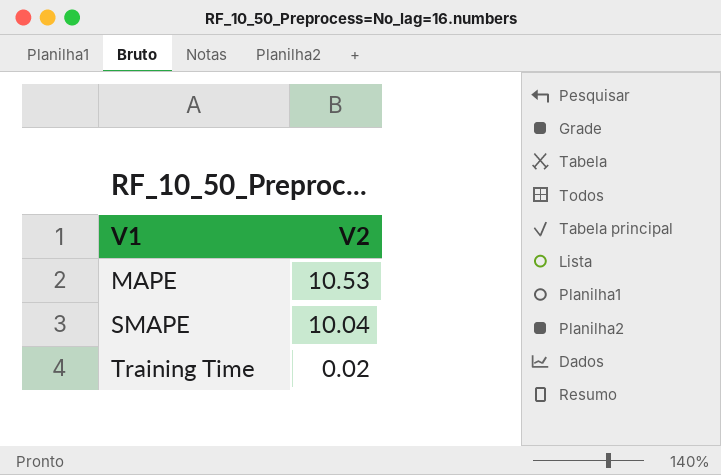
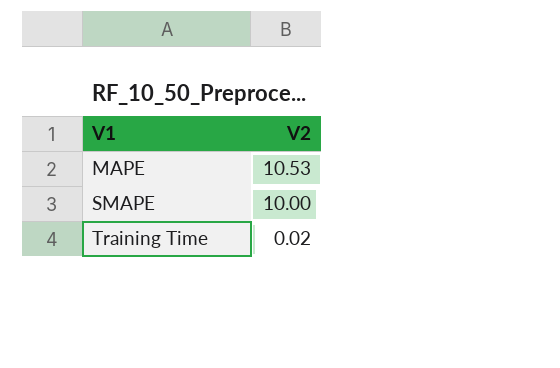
SMAPE | V2: 10.04 -> 10.00

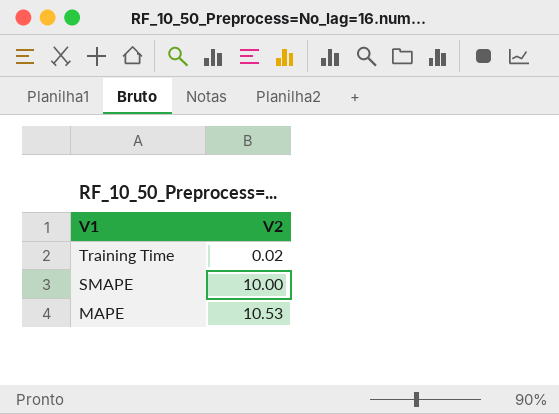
row order: V1 ascending -> V1 descending

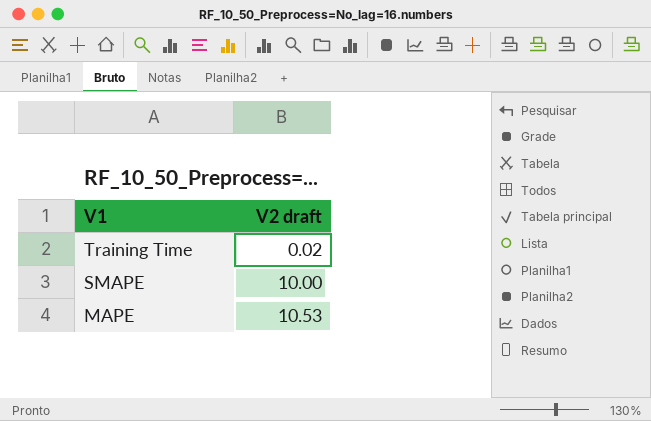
column name: V2 -> V2 draft

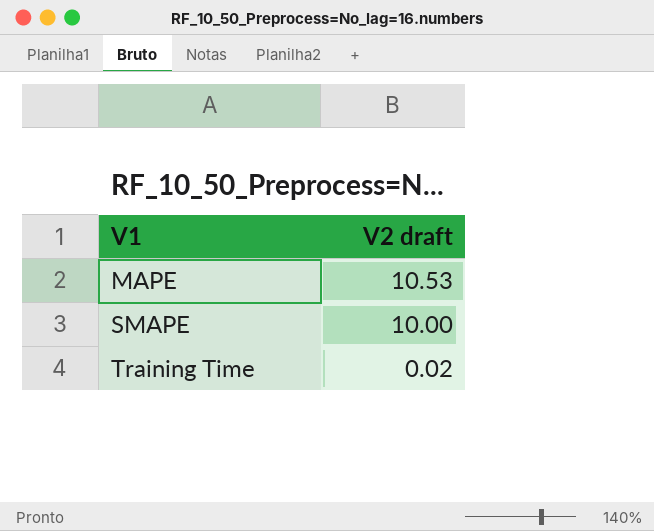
row order: V1 descending -> V1 ascending

